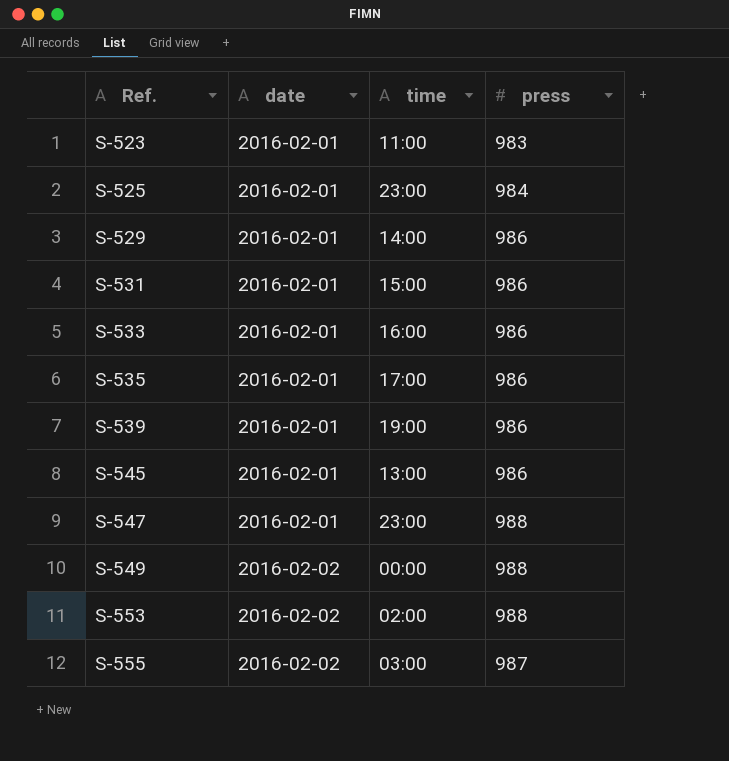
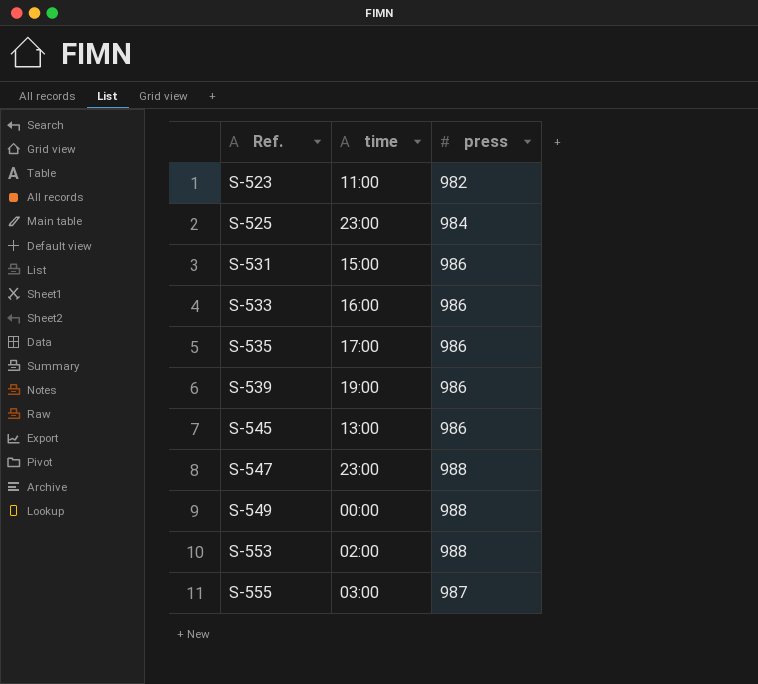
column date | position: 2 -> none
row S-529: 2016-02-01 | 14:00 | 986 -> none
S-523 | press: 983 -> 982

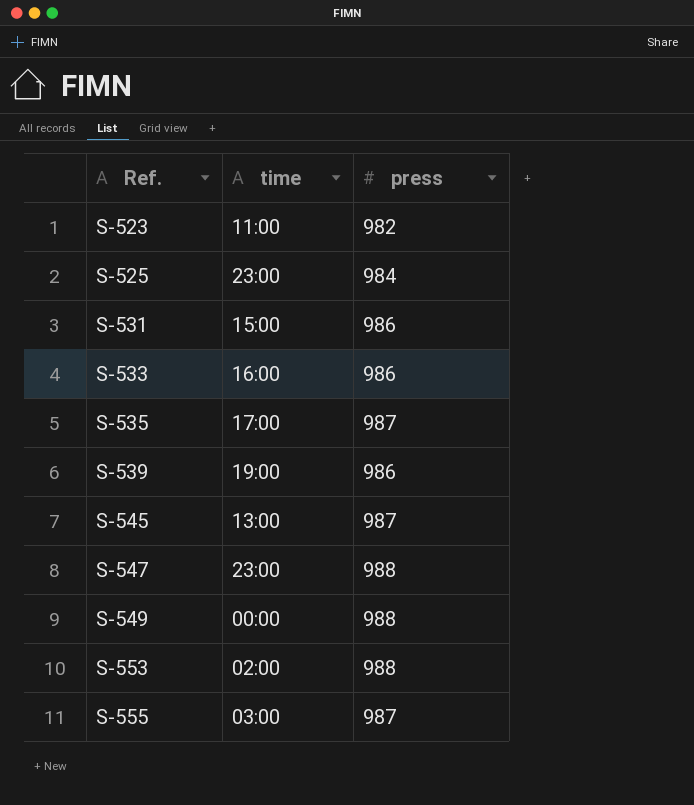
S-535 | press: 986 -> 987
S-545 | press: 986 -> 987

